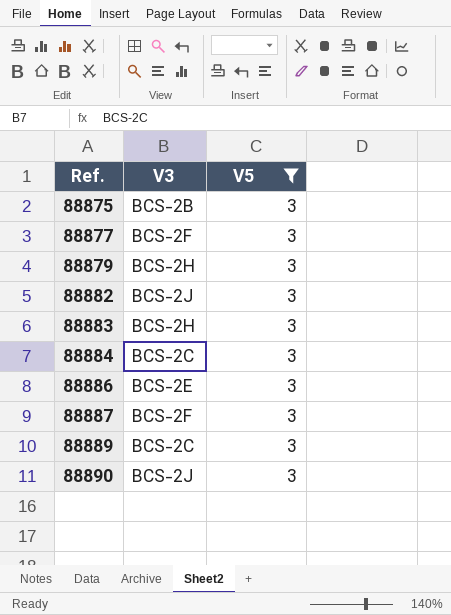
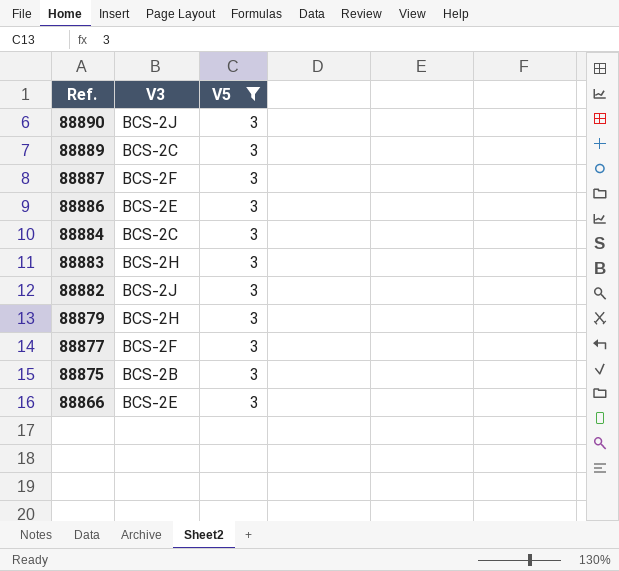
row order: Ref. ascending -> Ref. descending
row 88866: none -> BCS-2E | 3

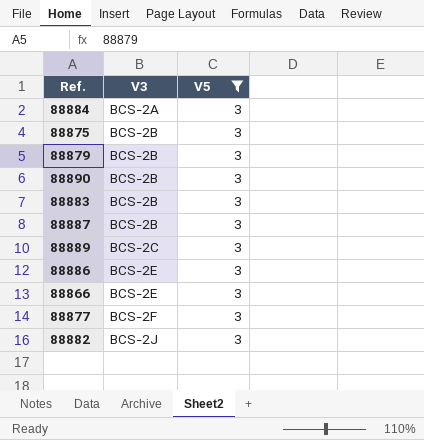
row order: Ref. descending -> V3 ascending
88884 | V3: BCS-2C -> BCS-2A
88879 | V3: BCS-2H -> BCS-2B
88890 | V3: BCS-2J -> BCS-2B
88883 | V3: BCS-2H -> BCS-2B
88887 | V3: BCS-2F -> BCS-2B

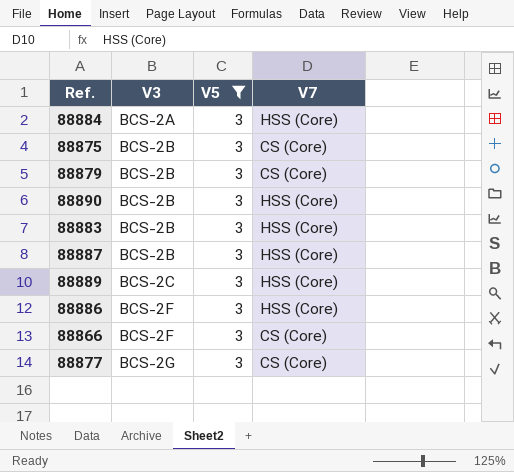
column V7 | position: none -> 4
row 88882: BCS-2J | 3 -> none
88886 | V3: BCS-2E -> BCS-2F
88866 | V3: BCS-2E -> BCS-2F
88877 | V3: BCS-2F -> BCS-2G

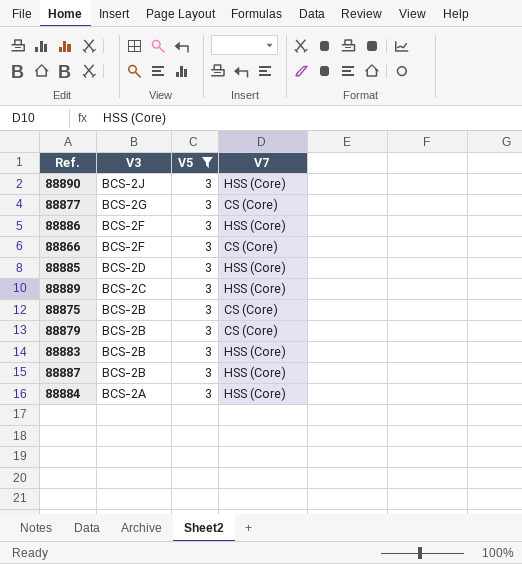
row order: V3 ascending -> V3 descending
88890 | V3: BCS-2B -> BCS-2J
row 88885: none -> BCS-2D | 3 | HSS (Core)

